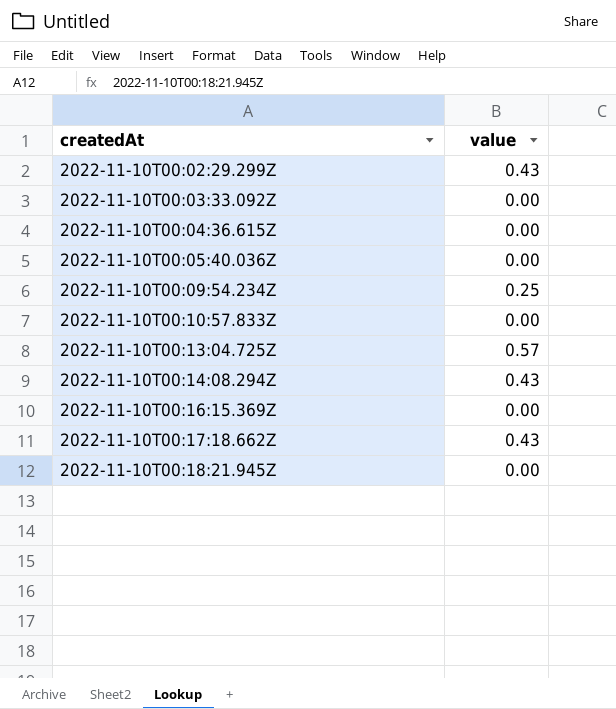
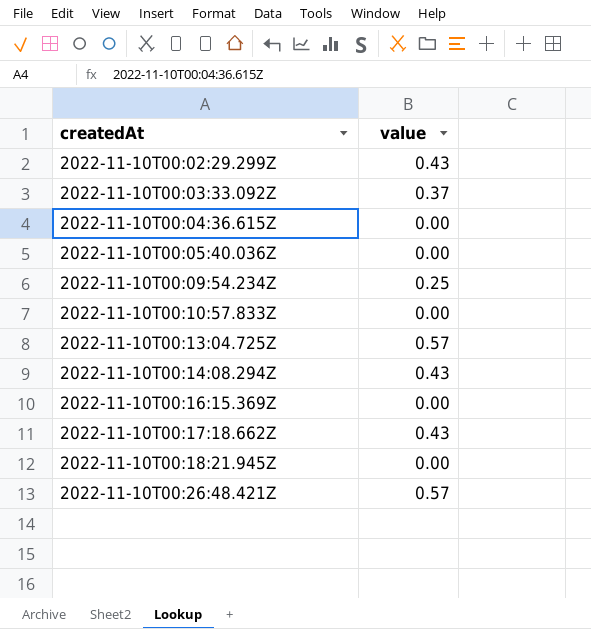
2022-11-10T00:03:33.092Z | value: 0.00 -> 0.37
row 2022-11-10T00:26:48.421Z: none -> 0.57

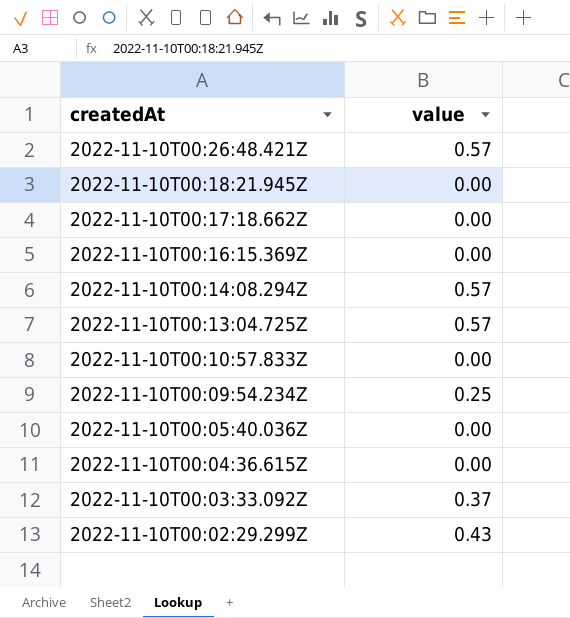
row order: createdAt ascending -> createdAt descending
2022-11-10T00:17:18.662Z | value: 0.43 -> 0.00
2022-11-10T00:14:08.294Z | value: 0.43 -> 0.57

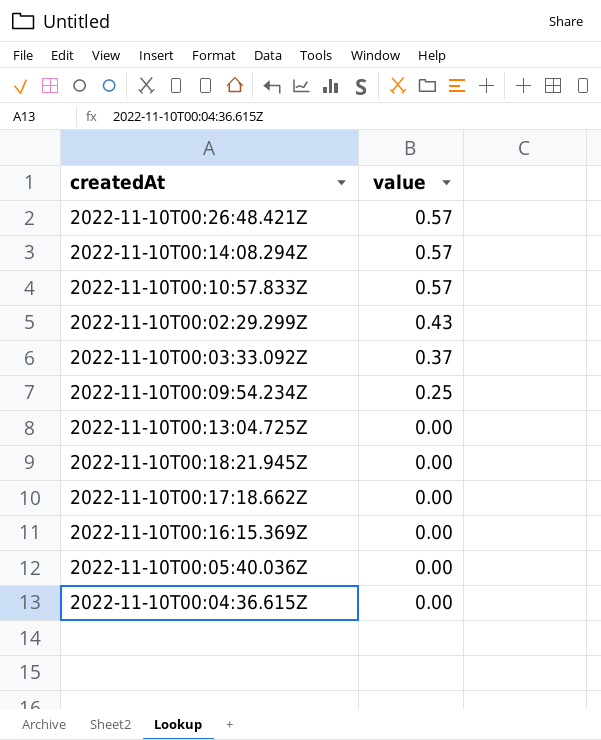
row order: createdAt descending -> value descending
2022-11-10T00:10:57.833Z | value: 0.00 -> 0.57
2022-11-10T00:13:04.725Z | value: 0.57 -> 0.00

